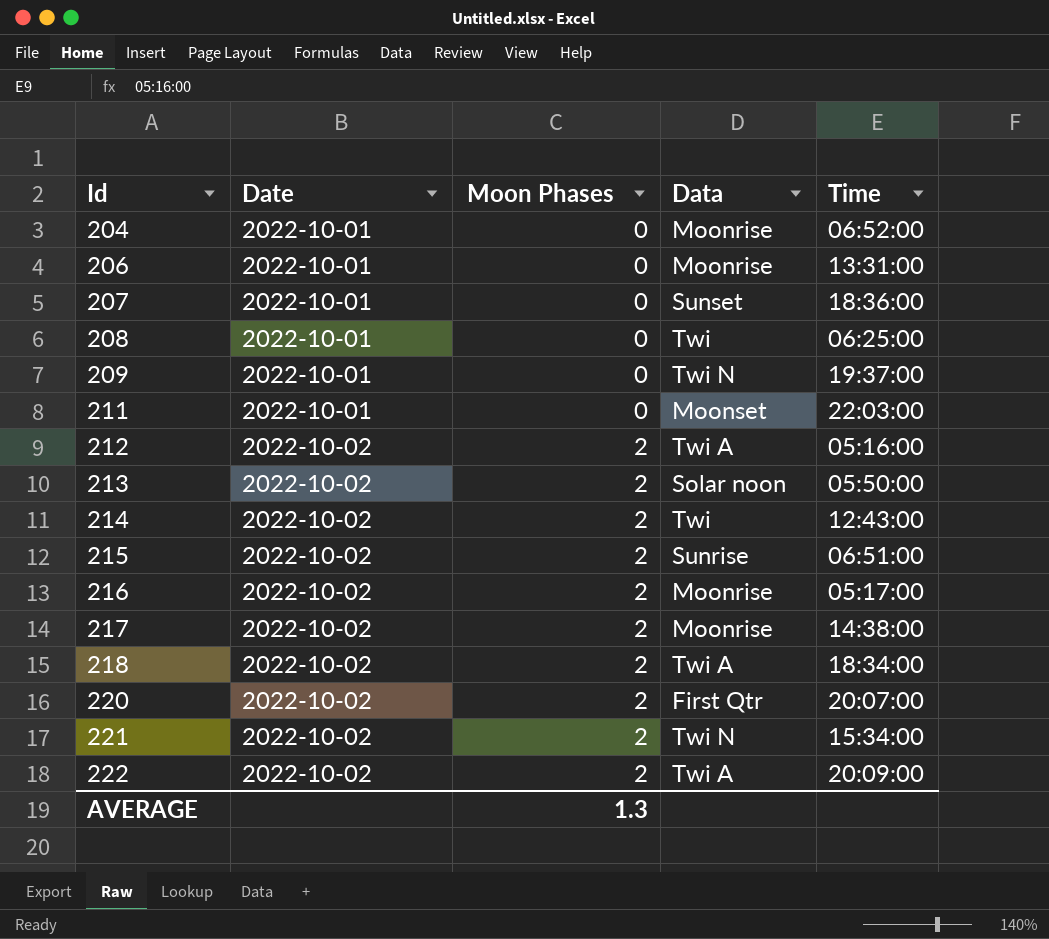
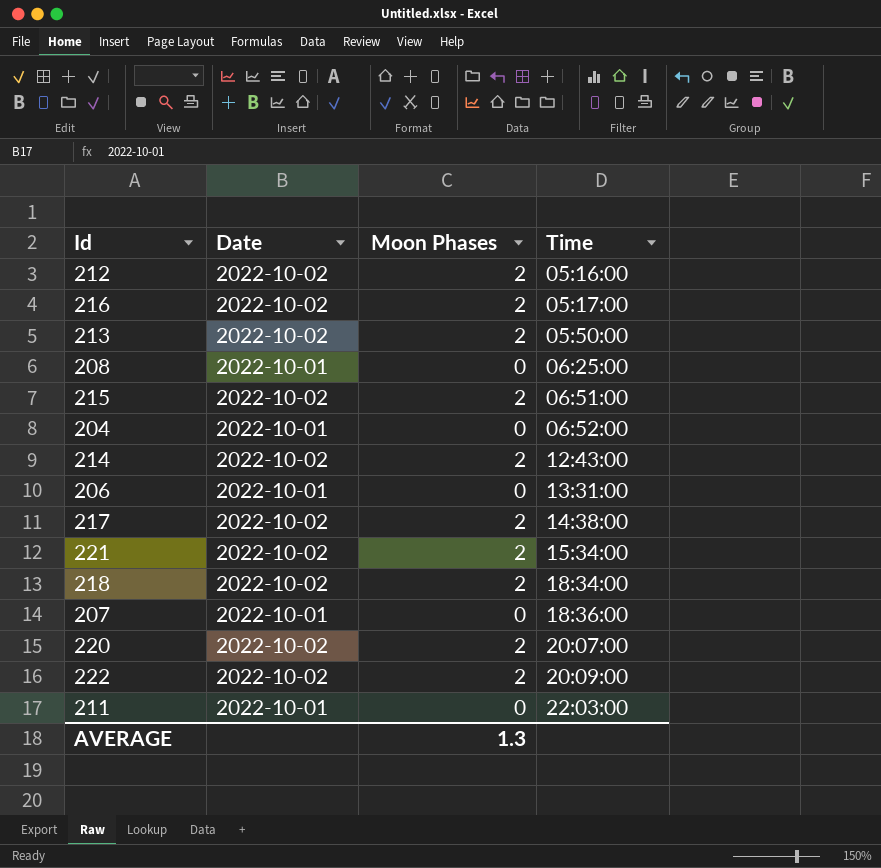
row order: Id ascending -> Time ascending
column Data | position: 4 -> none
row 209: 2022-10-01 | 0 | Twi N | 19:37:00 -> none

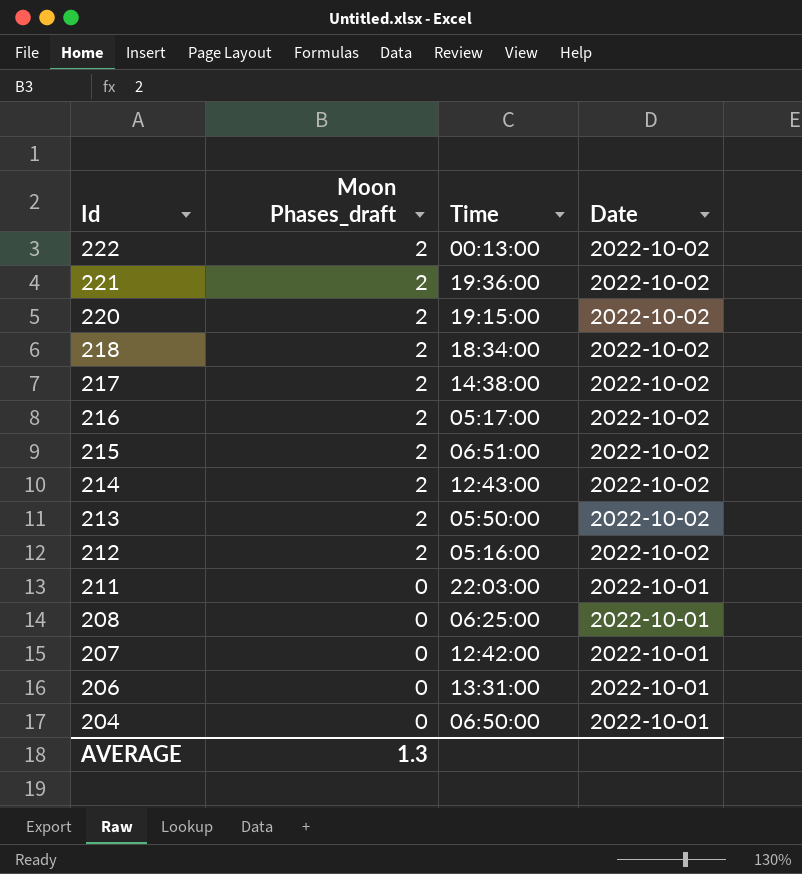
row order: Time ascending -> Id descending
column name: Moon Phases -> Moon Phases_draft
column Date | position: 2 -> 4
222 | Time: 20:09:00 -> 00:13:00
221 | Time: 15:34:00 -> 19:36:00
220 | Time: 20:07:00 -> 19:15:00
207 | Time: 18:36:00 -> 12:42:00
204 | Time: 06:52:00 -> 06:50:00

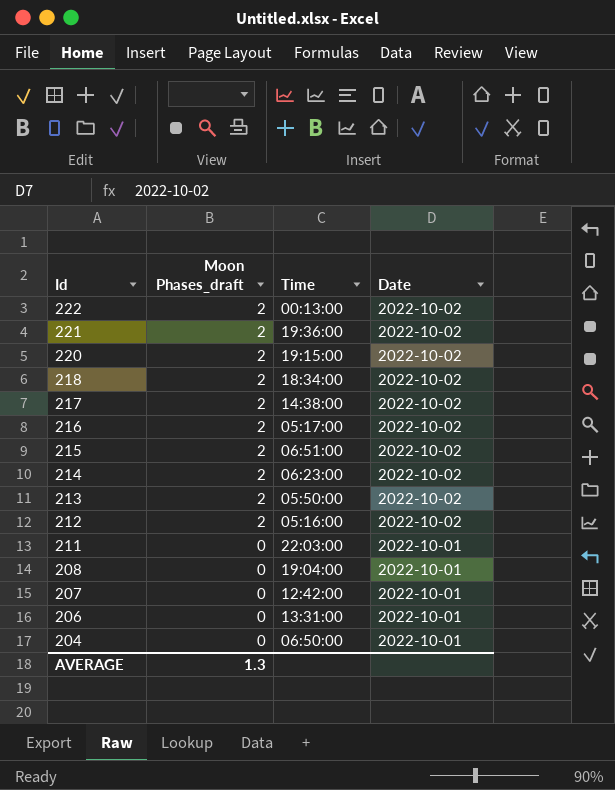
214 | Time: 12:43:00 -> 06:23:00
208 | Time: 06:25:00 -> 19:04:00

